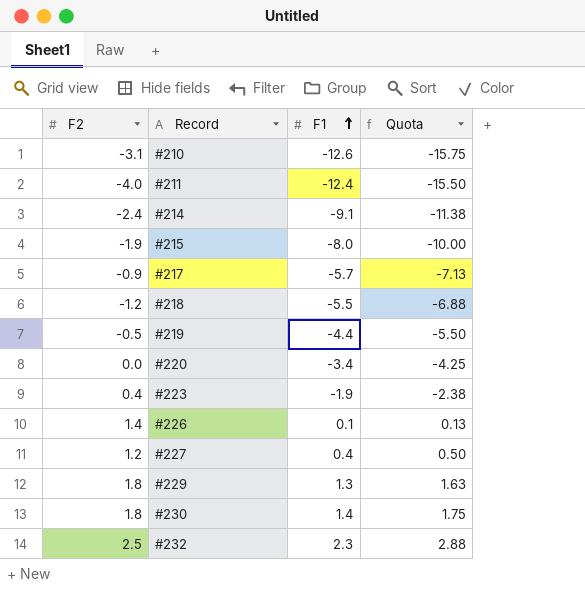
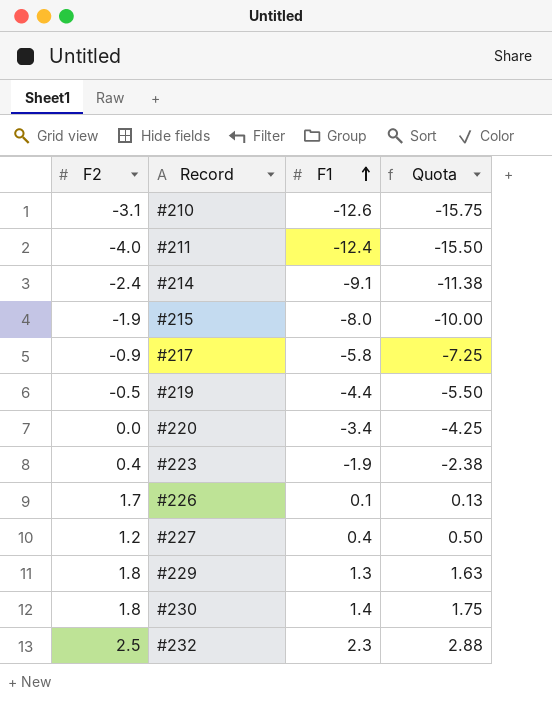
row #218: -1.2 | -5.5 | -6.88 -> none
#217 | F1: -5.7 -> -5.8
#217 | Quota: -7.13 -> -7.25
#226 | F2: 1.4 -> 1.7

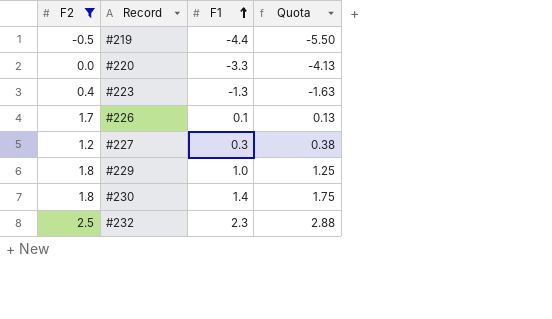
filter: none -> F2 >= -0.5
#220 | F1: -3.4 -> -3.3
#220 | Quota: -4.25 -> -4.13
#223 | F1: -1.9 -> -1.3
#223 | Quota: -2.38 -> -1.63
#227 | F1: 0.4 -> 0.3
#227 | Quota: 0.50 -> 0.38
#229 | F1: 1.3 -> 1.0
#229 | Quota: 1.63 -> 1.25

